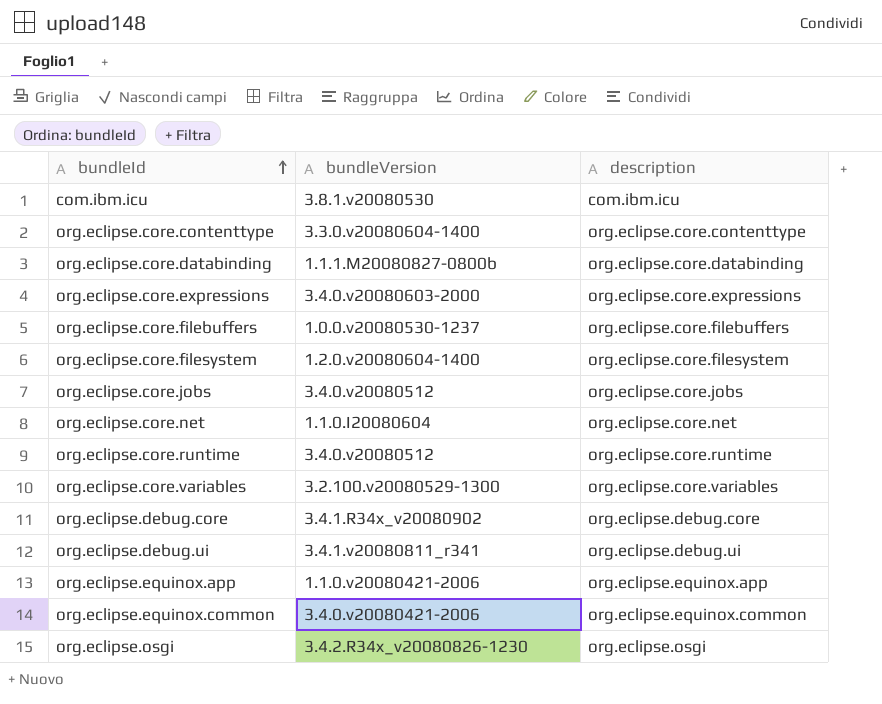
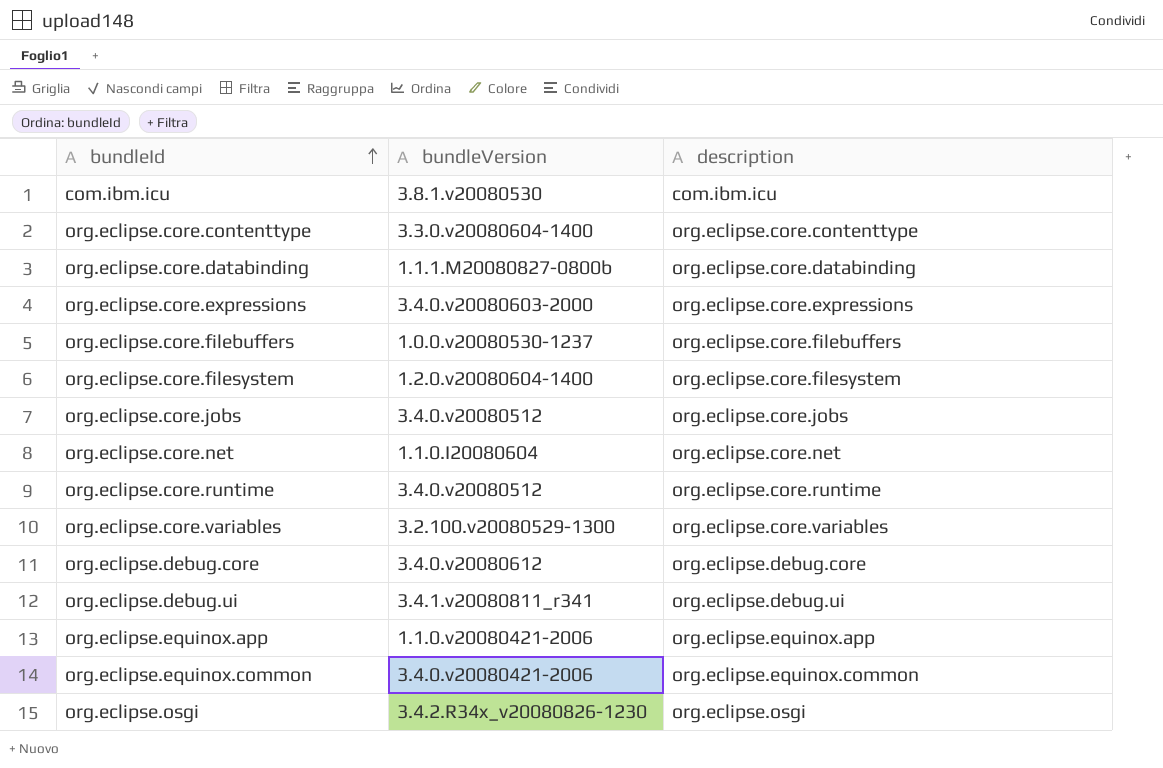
org.eclipse.debug.core | bundleVersion: 3.4.1.R34x_v20080902 -> 3.4.0.v20080612

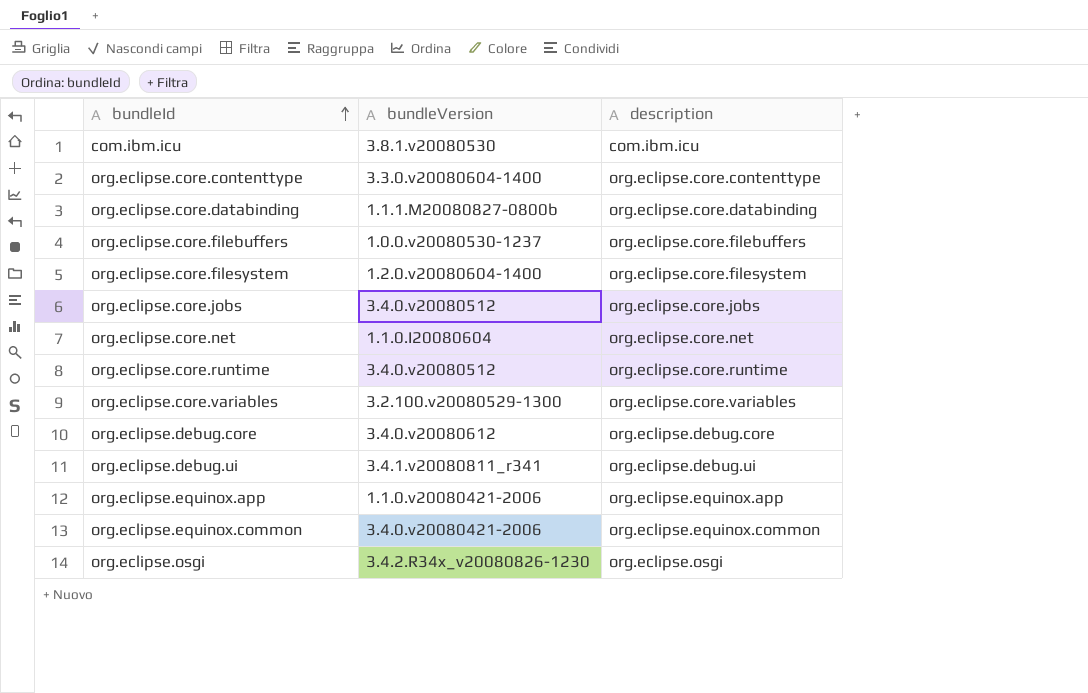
row org.eclipse.core.expressions: 3.4.0.v20080603-2000 | org.eclipse.core.expressions -> none

